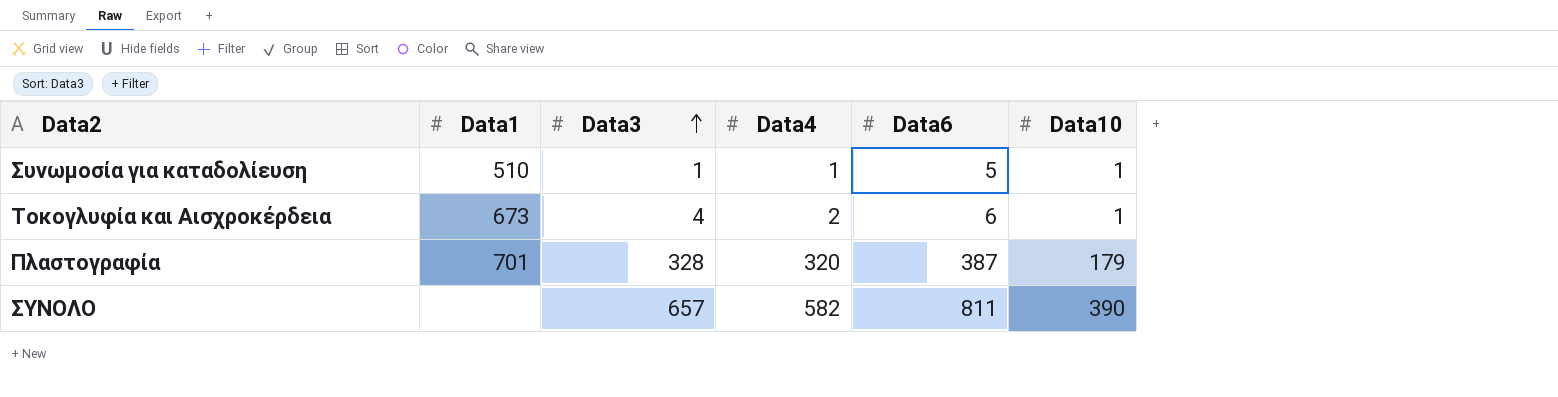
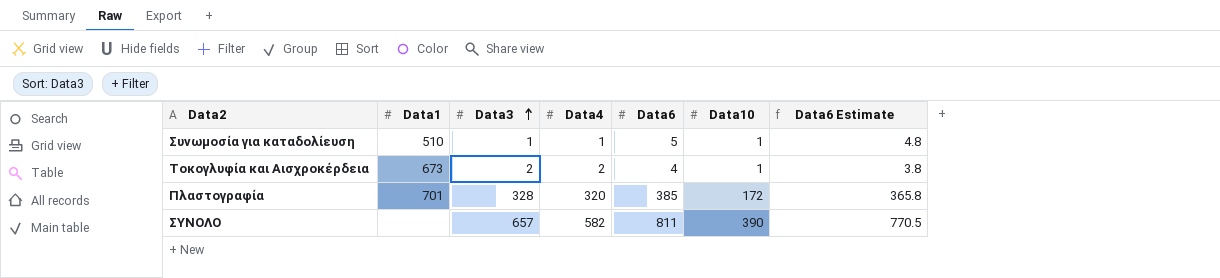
column Data6 Estimate | formula: none -> [Data6] * 0.95
Τοκογλυφία και Αισχροκέρδεια | Data3: 4 -> 2
Τοκογλυφία και Αισχροκέρδεια | Data6: 6 -> 4
Πλαστογραφία | Data6: 387 -> 385
Πλαστογραφία | Data10: 179 -> 172

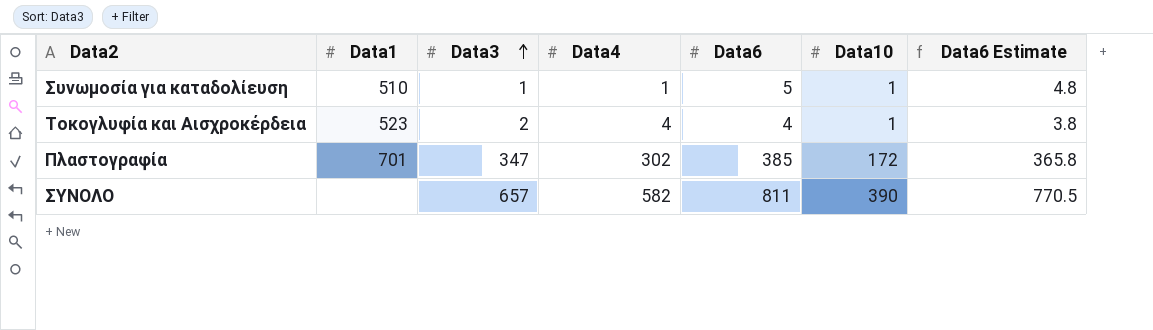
Τοκογλυφία και Αισχροκέρδεια | Data1: 673 -> 523
Τοκογλυφία και Αισχροκέρδεια | Data4: 2 -> 4
Πλαστογραφία | Data3: 328 -> 347
Πλαστογραφία | Data4: 320 -> 302

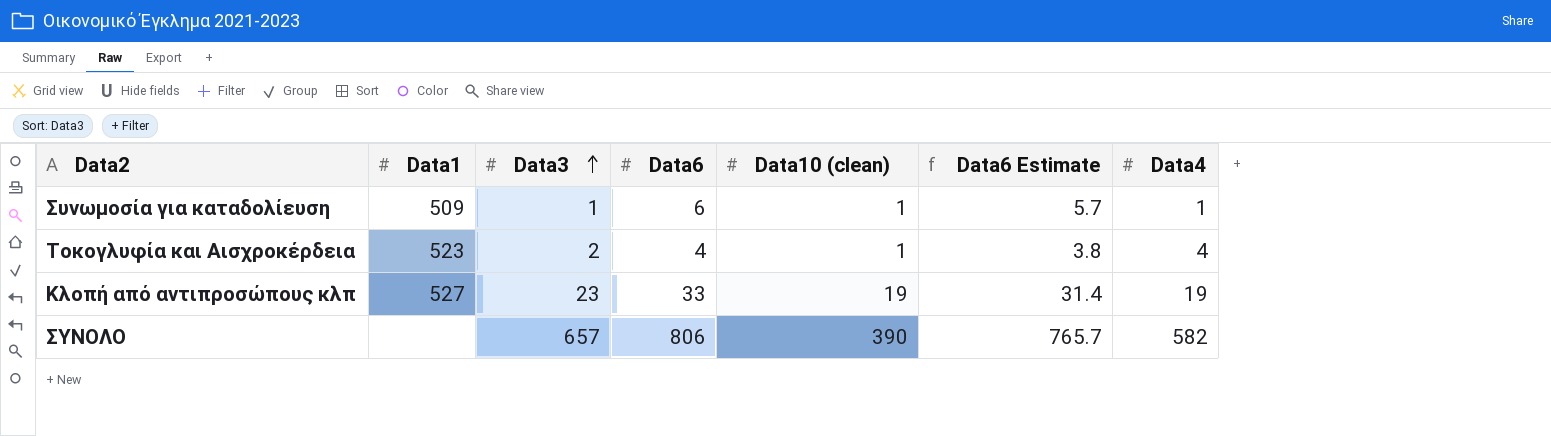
column name: Data10 -> Data10 (clean)
column Data4 | position: 4 -> 7
row Πλαστογραφία: 701 | 347 | 302 | 385 | 172 | 365.8 -> none
Συνωμοσία για καταδολίευση | Data1: 510 -> 509
Συνωμοσία για καταδολίευση | Data6: 5 -> 6
Συνωμοσία για καταδολίευση | Data6 Estimate: 4.8 -> 5.7
row Κλοπή από αντιπροσώπους κλπ: none -> 527 | 23 | 33 | 19 | 31.4 | 19
ΣΥΝΟΛΟ | Data6: 811 -> 806
ΣΥΝΟΛΟ | Data6 Estimate: 770.5 -> 765.7

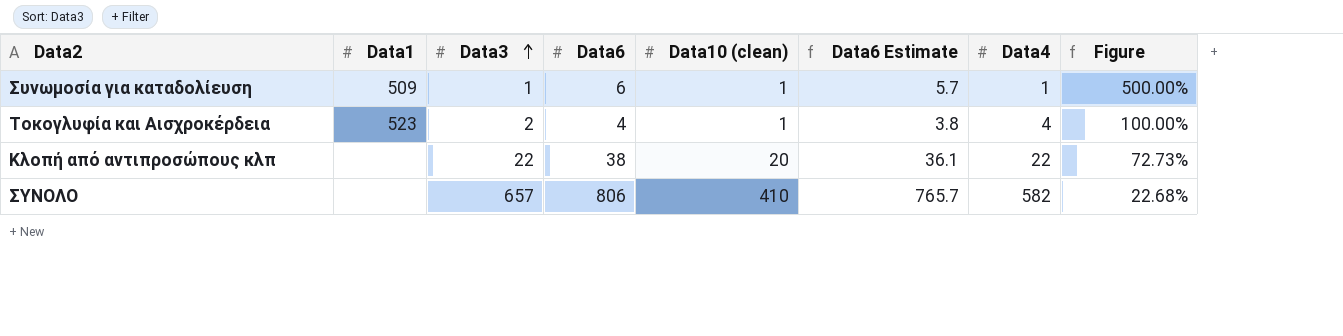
column Figure | formula: none -> ([Data6] - [Data3]) / [Data3]
Κλοπή από αντιπροσώπους κλπ | Data1: 527 -> none
Κλοπή από αντιπροσώπους κλπ | Data3: 23 -> 22
Κλοπή από αντιπροσώπους κλπ | Data6: 33 -> 38
Κλοπή από αντιπροσώπους κλπ | Data10 (clean): 19 -> 20
Κλοπή από αντιπροσώπους κλπ | Data6 Estimate: 31.4 -> 36.1
Κλοπή από αντιπροσώπους κλπ | Data4: 19 -> 22
ΣΥΝΟΛΟ | Data10 (clean): 390 -> 410

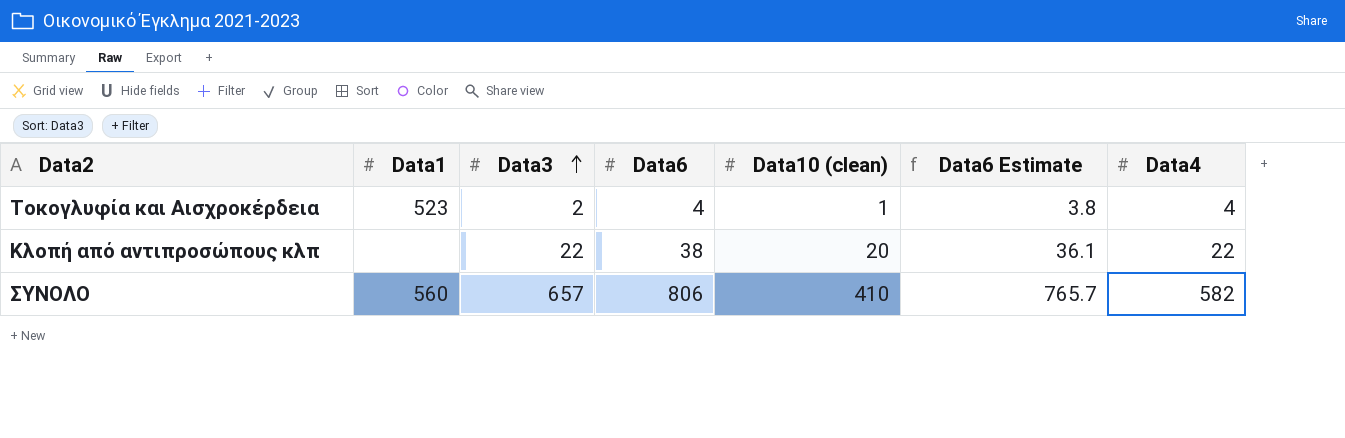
column Figure | formula: ([Data6] - [Data3]) / [Data3] -> none
row Συνωμοσία για καταδολίευση: 509 | 1 | 6 | 1 | 5.7 | 1 | 500.00% -> none
ΣΥΝΟΛΟ | Data1: none -> 560

